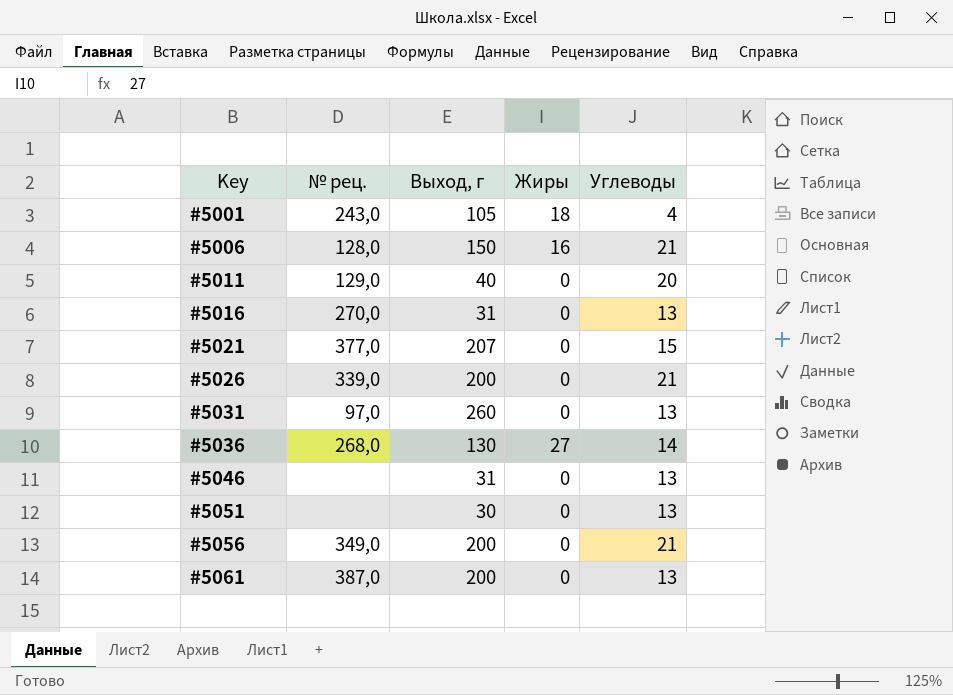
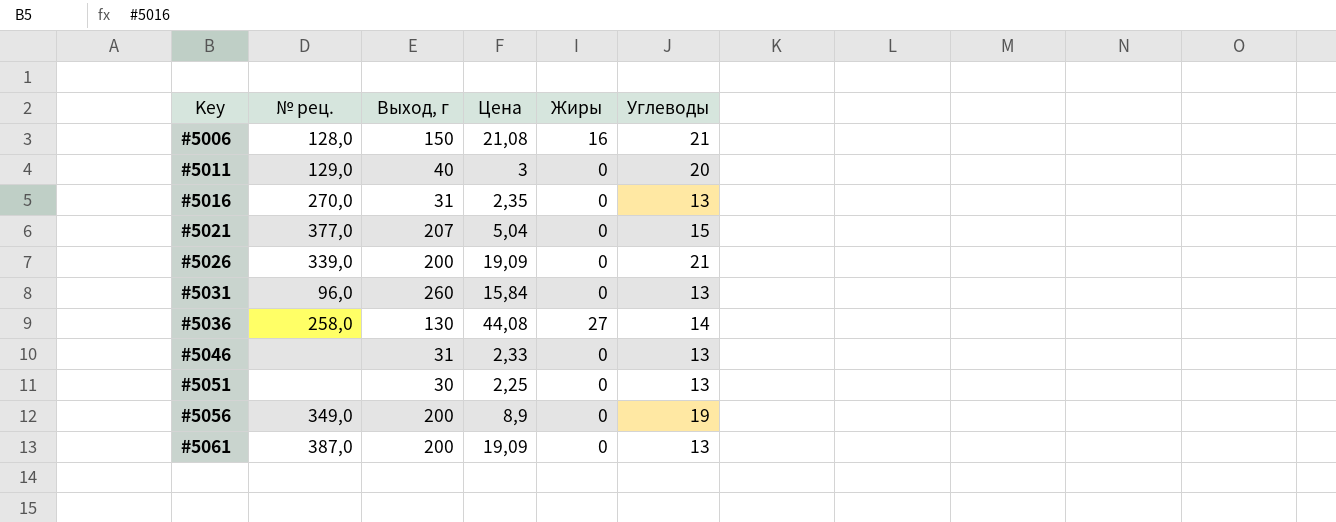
column Цена | position: none -> 4
row #5001: 243,0 | 105 | 18 | 4 -> none
#5031 | № рец.: 97,0 -> 96,0
#5036 | № рец.: 268,0 -> 258,0
#5056 | Углеводы: 21 -> 19

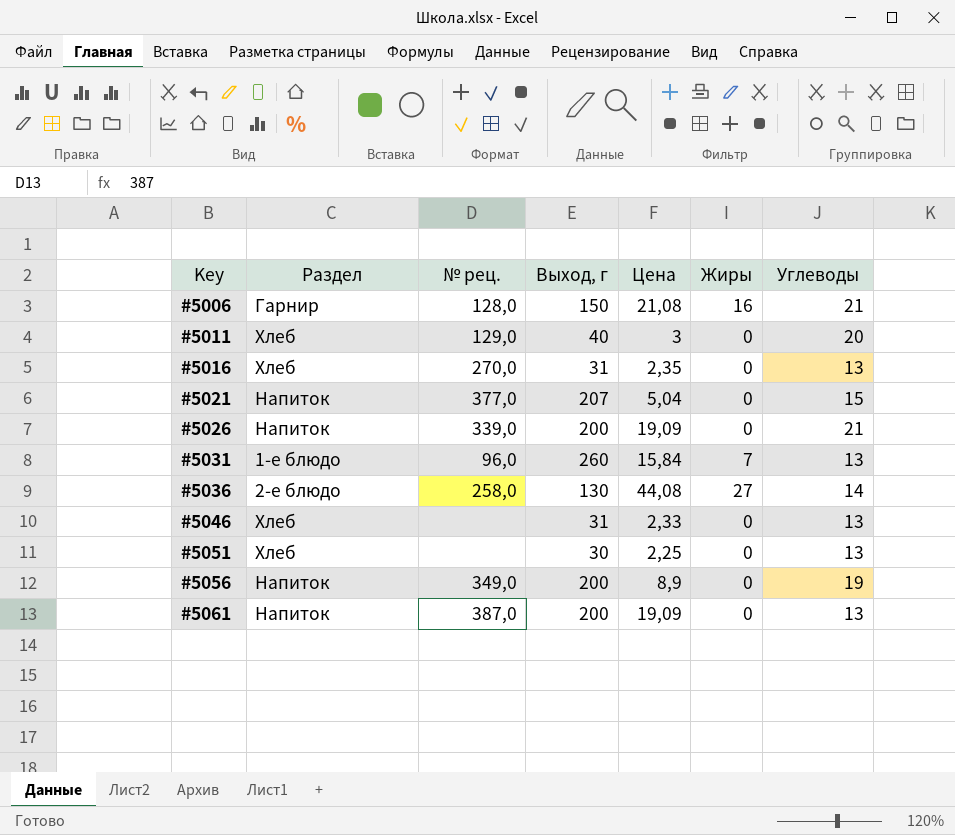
column Раздел | position: none -> 2
#5031 | Жиры: 0 -> 7

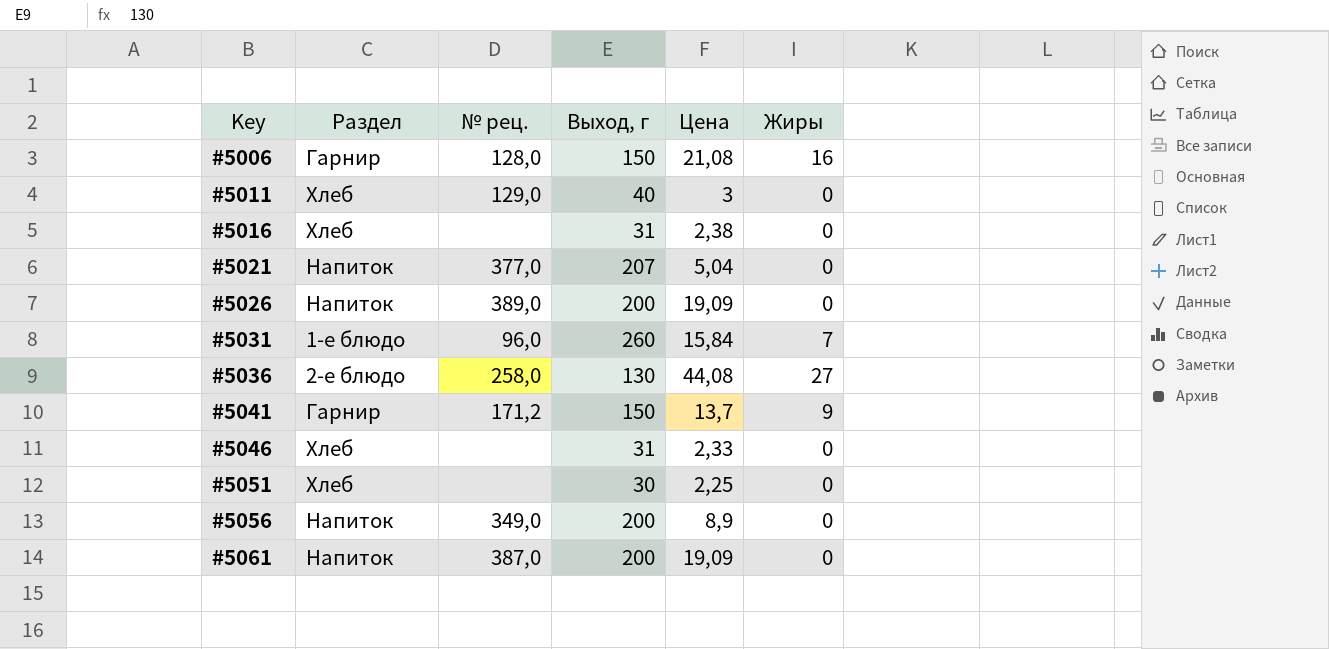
column Углеводы | position: 7 -> none
#5016 | № рец.: 270,0 -> none
#5016 | Цена: 2,35 -> 2,38
#5026 | № рец.: 339,0 -> 389,0
row #5041: none -> Гарнир | 171,2 | 150 | 13,7 | 9

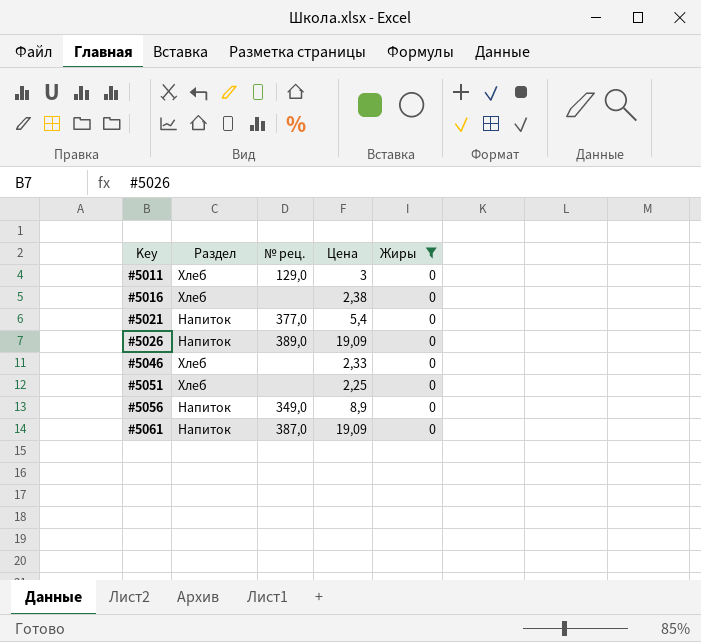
filter: none -> Жиры = 0
column Выход, г | position: 4 -> none
#5021 | Цена: 5,04 -> 5,4

